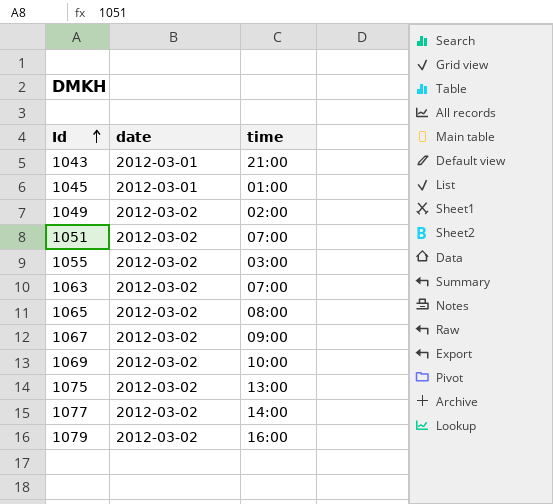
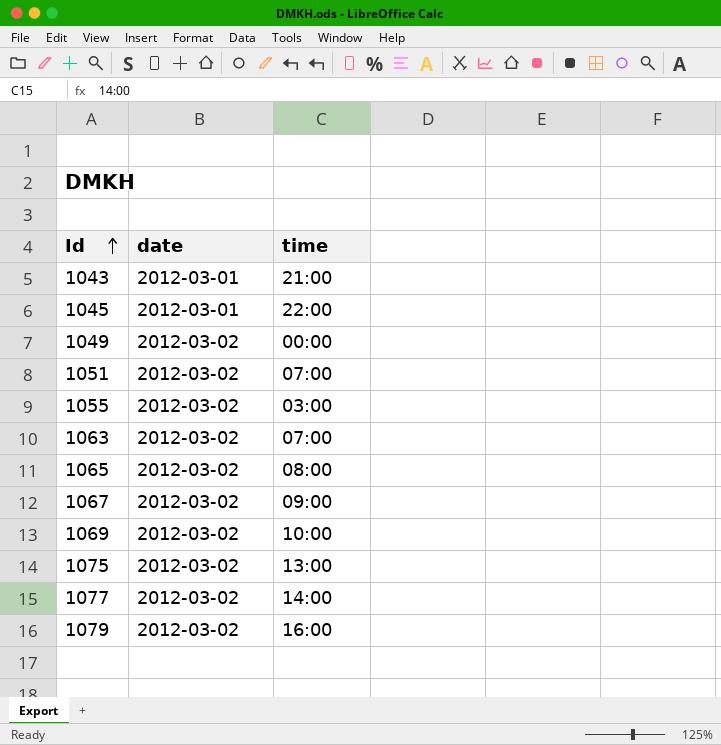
1045 | time: 01:00 -> 22:00
1049 | time: 02:00 -> 00:00

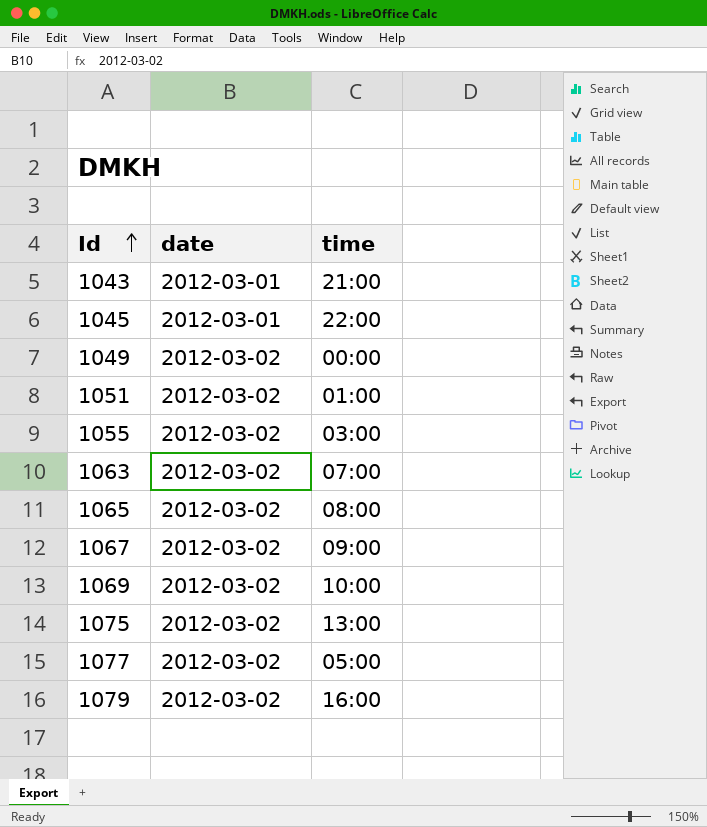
1051 | time: 07:00 -> 01:00
1077 | time: 14:00 -> 05:00

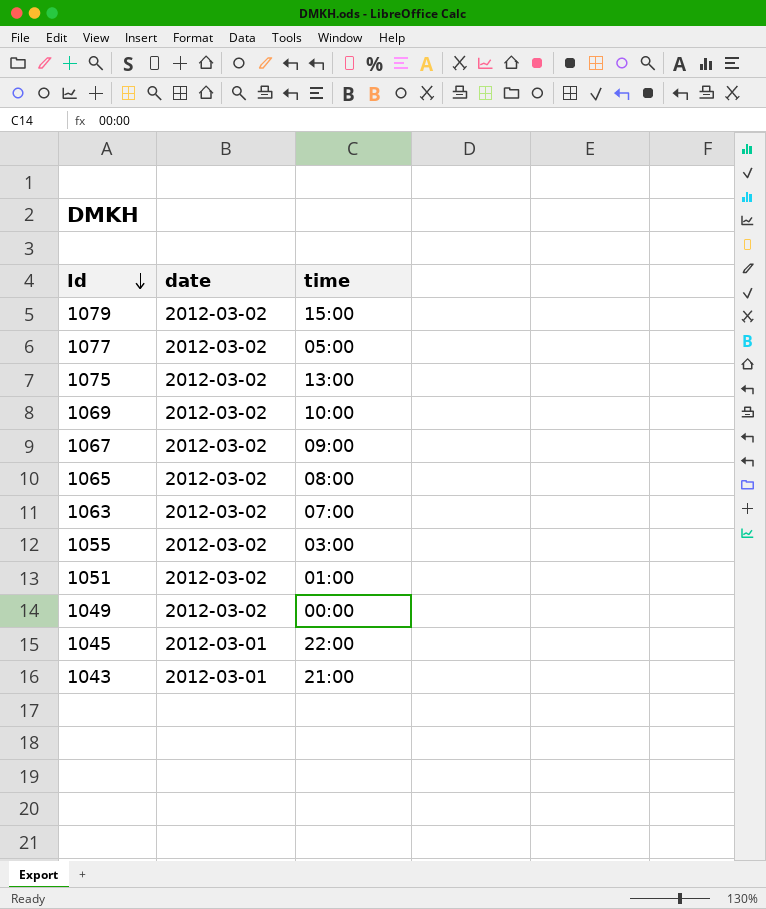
row order: Id ascending -> Id descending
1079 | time: 16:00 -> 15:00

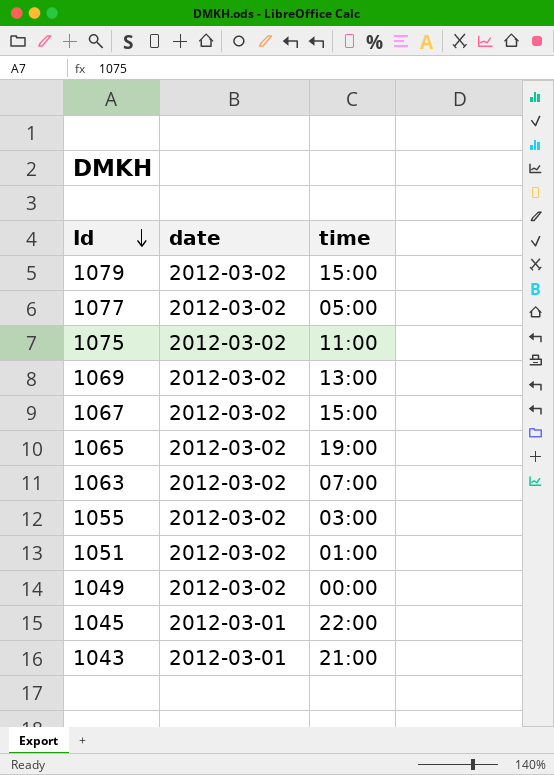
1075 | time: 13:00 -> 11:00
1069 | time: 10:00 -> 13:00
1067 | time: 09:00 -> 15:00
1065 | time: 08:00 -> 19:00

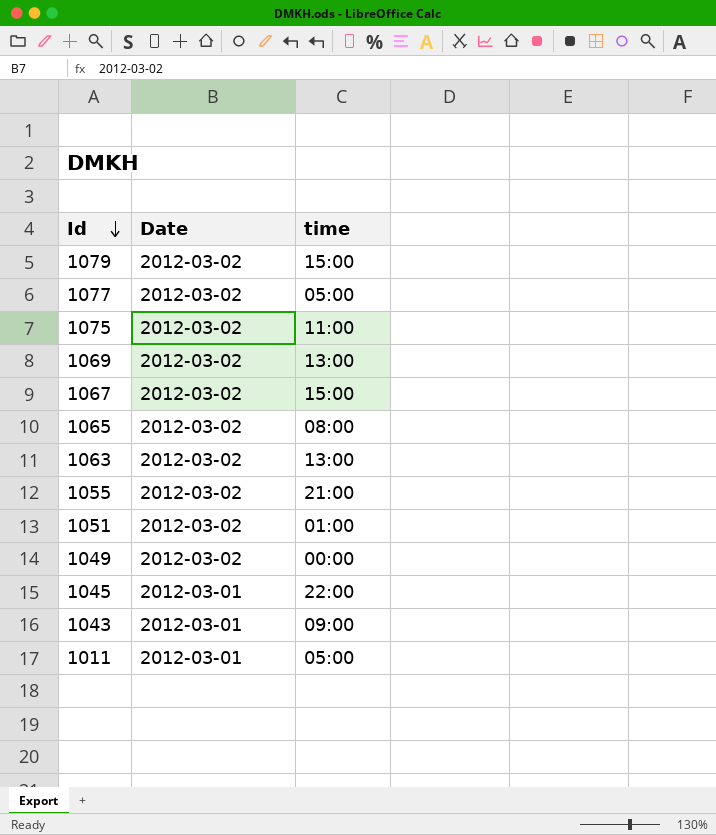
column name: date -> Date
1065 | time: 19:00 -> 08:00
1063 | time: 07:00 -> 13:00
1055 | time: 03:00 -> 21:00
1043 | time: 21:00 -> 09:00
row 1011: none -> 2012-03-01 | 05:00

